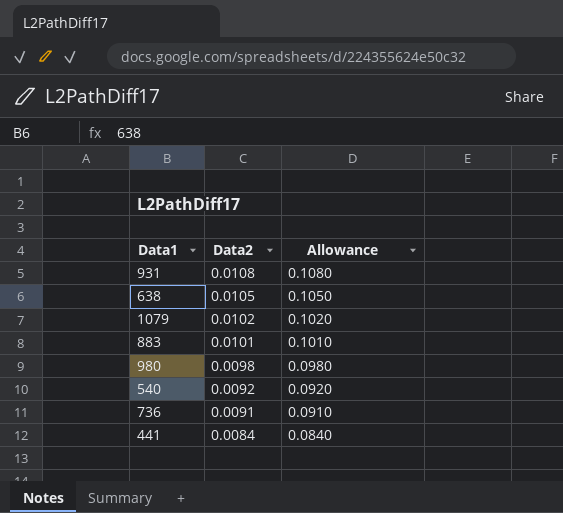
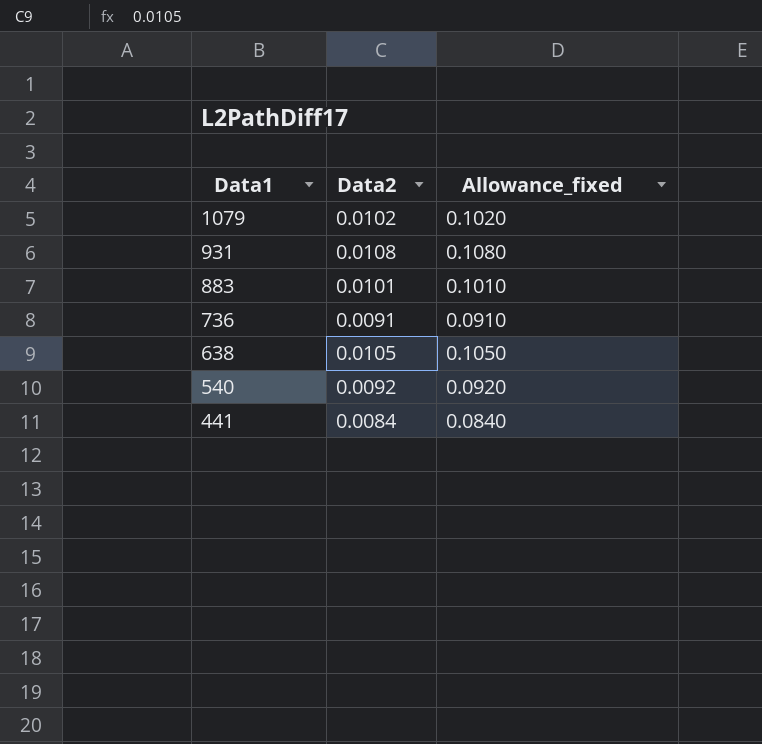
row order: Data2 descending -> Data1 descending
column name: Allowance -> Allowance_fixed
row 980: 0.0098 | 0.0980 -> none

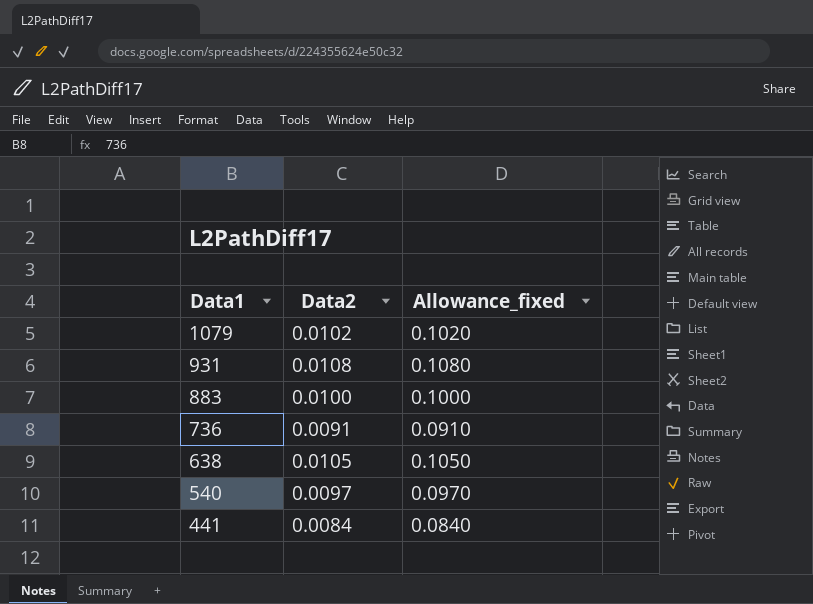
883 | Data2: 0.0101 -> 0.0100
883 | Allowance_fixed: 0.1010 -> 0.1000
540 | Data2: 0.0092 -> 0.0097
540 | Allowance_fixed: 0.0920 -> 0.0970

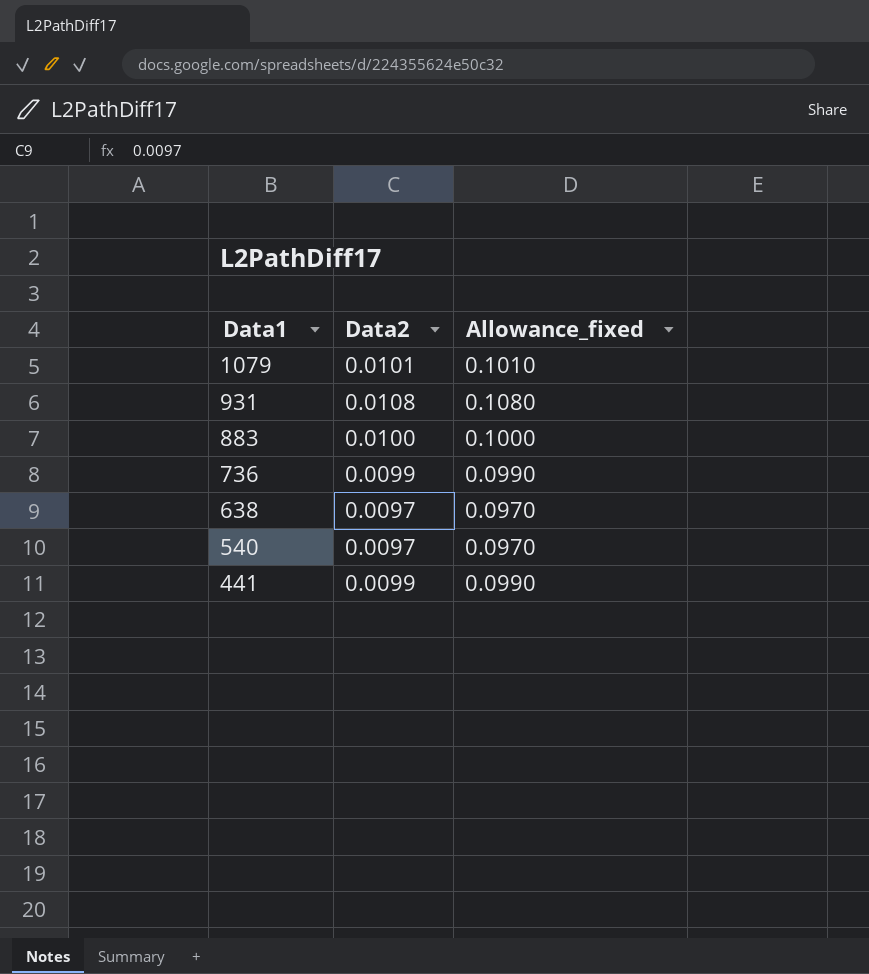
1079 | Data2: 0.0102 -> 0.0101
1079 | Allowance_fixed: 0.1020 -> 0.1010
736 | Data2: 0.0091 -> 0.0099
736 | Allowance_fixed: 0.0910 -> 0.0990
638 | Data2: 0.0105 -> 0.0097
638 | Allowance_fixed: 0.1050 -> 0.0970
441 | Data2: 0.0084 -> 0.0099
441 | Allowance_fixed: 0.0840 -> 0.0990

